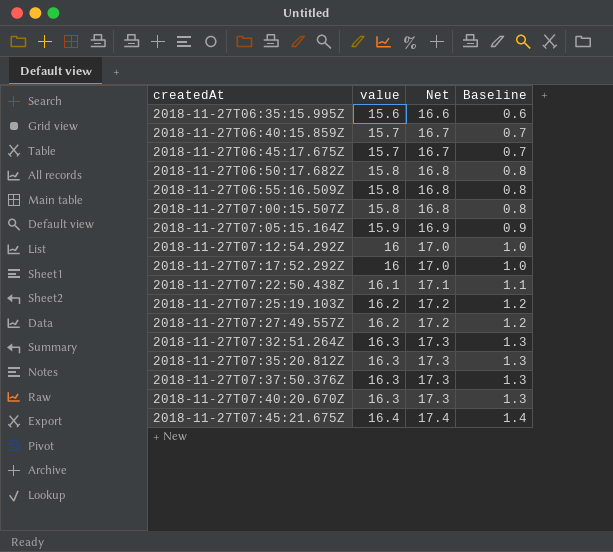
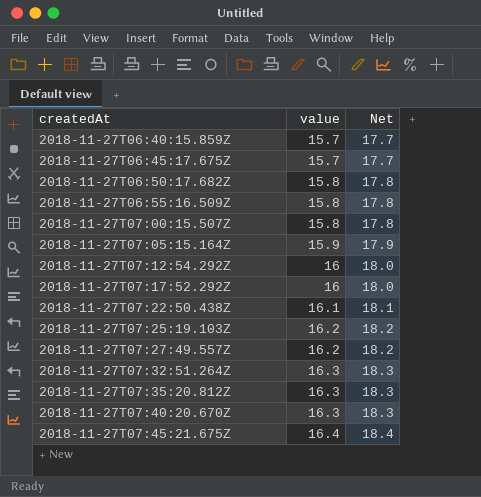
column Baseline | formula: [value] - 15 -> none
column Net | formula: [value] + 1 -> [value] + 2
row 2018-11-27T06:35:15.995Z: 15.6 | 16.6 | 0.6 -> none
row 2018-11-27T07:37:50.376Z: 16.3 | 17.3 | 1.3 -> none

